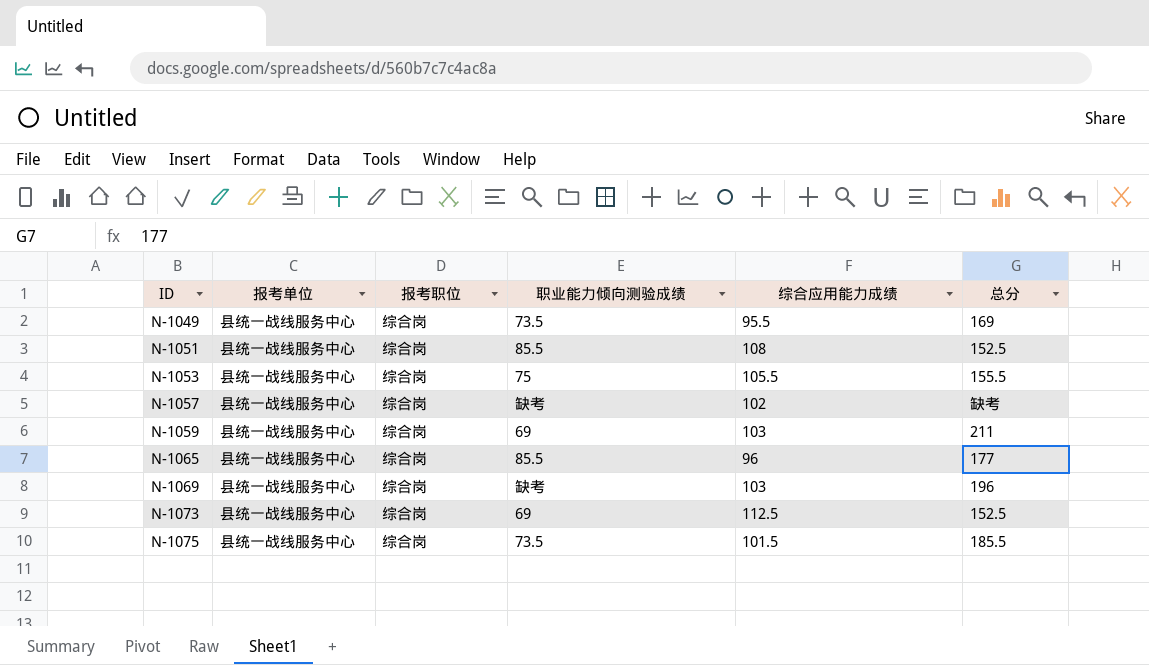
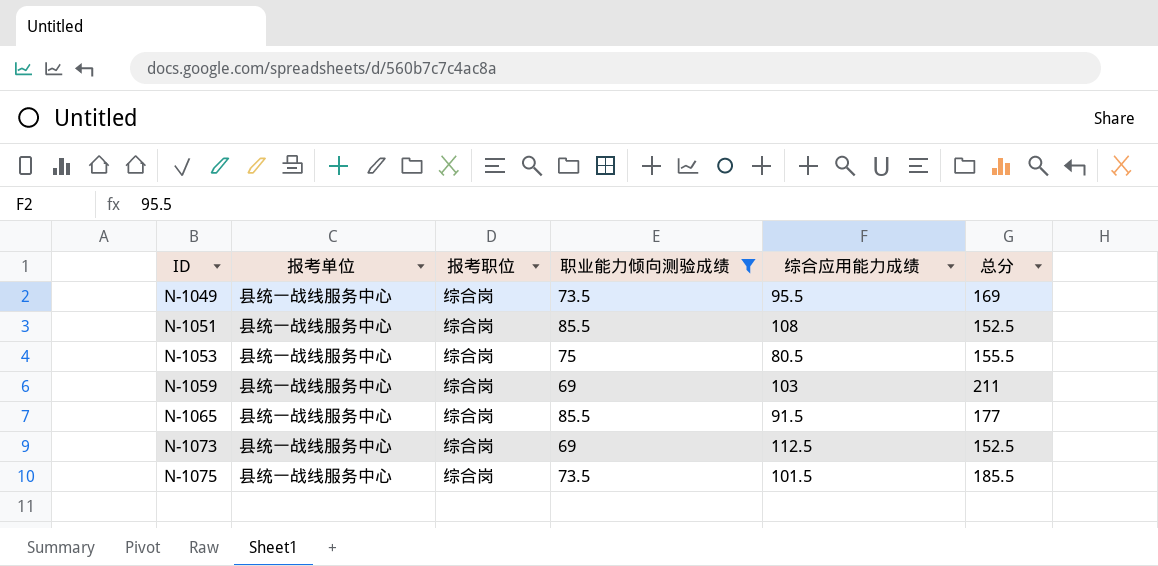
filter: none -> 职业能力倾向测验成绩 != 缺考
N-1053 | 综合应用能力成绩: 105.5 -> 80.5
N-1065 | 综合应用能力成绩: 96 -> 91.5

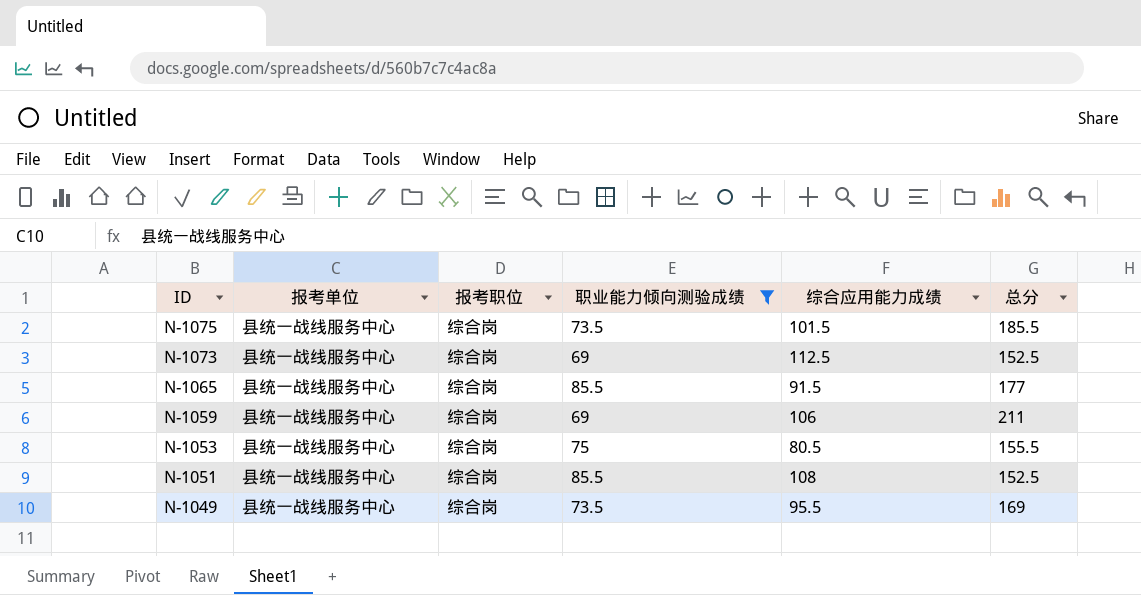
row order: ID ascending -> ID descending
N-1059 | 综合应用能力成绩: 103 -> 106

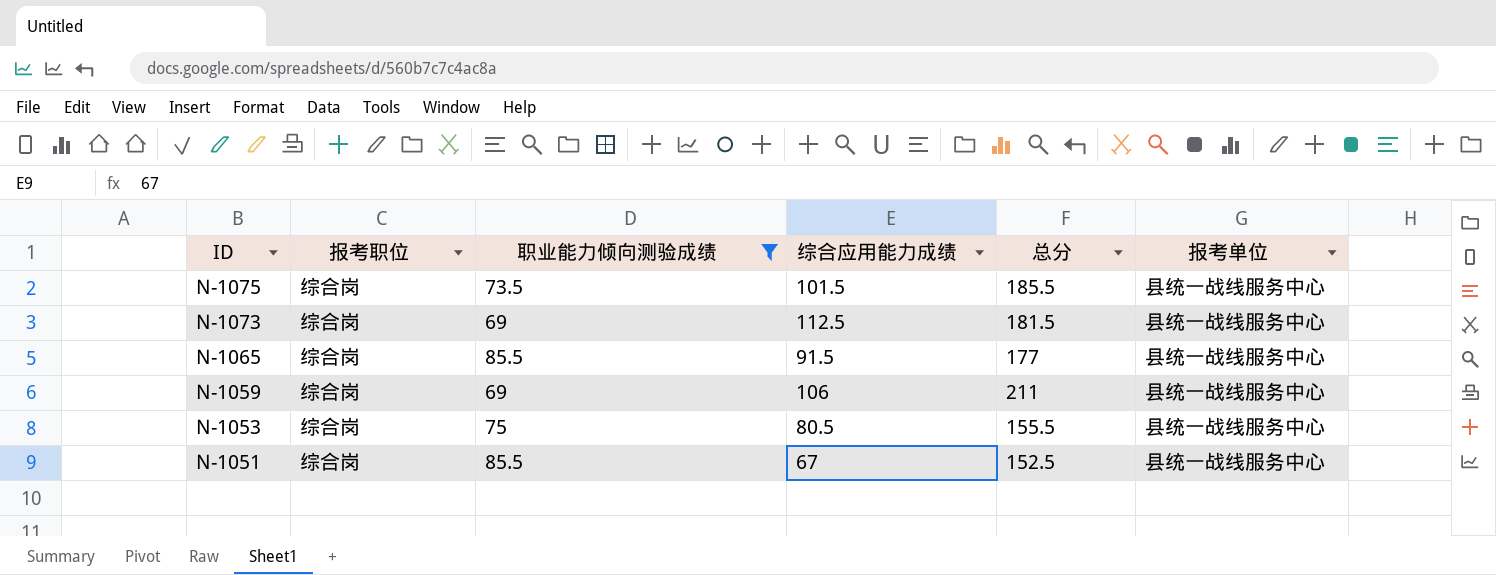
column 报考单位 | position: 2 -> 6
row N-1049: 县统一战线服务中心 | 综合岗 | 73.5 | 95.5 | 169 -> none
N-1073 | 总分: 152.5 -> 181.5
N-1051 | 综合应用能力成绩: 108 -> 67

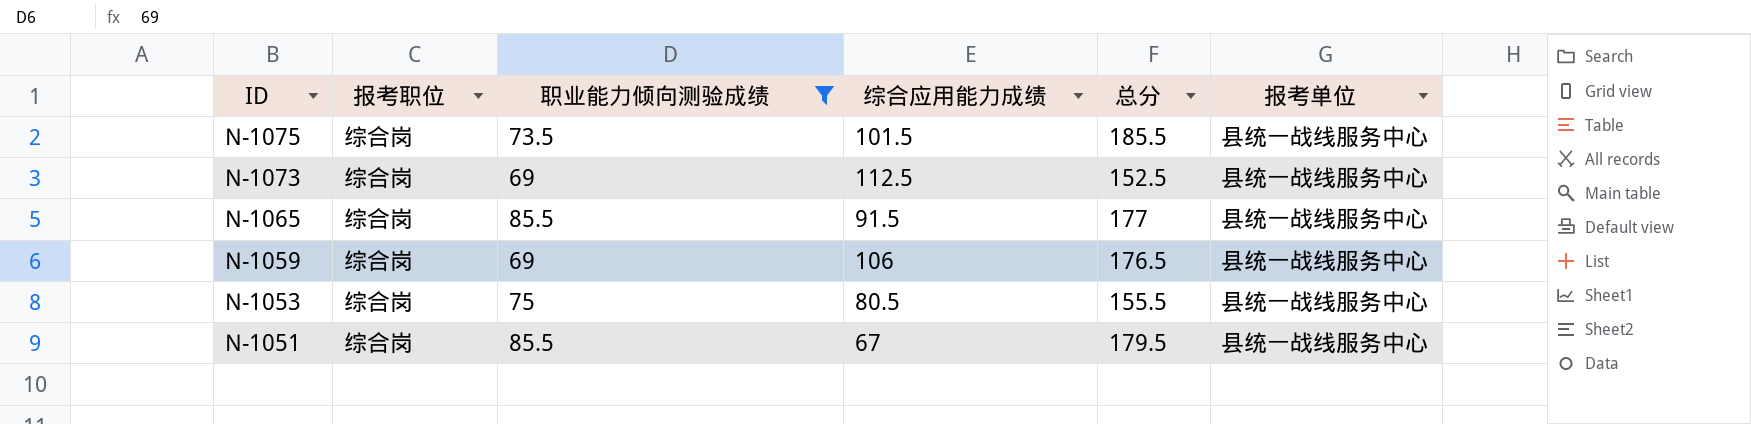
N-1073 | 总分: 181.5 -> 152.5
N-1059 | 总分: 211 -> 176.5
N-1051 | 总分: 152.5 -> 179.5

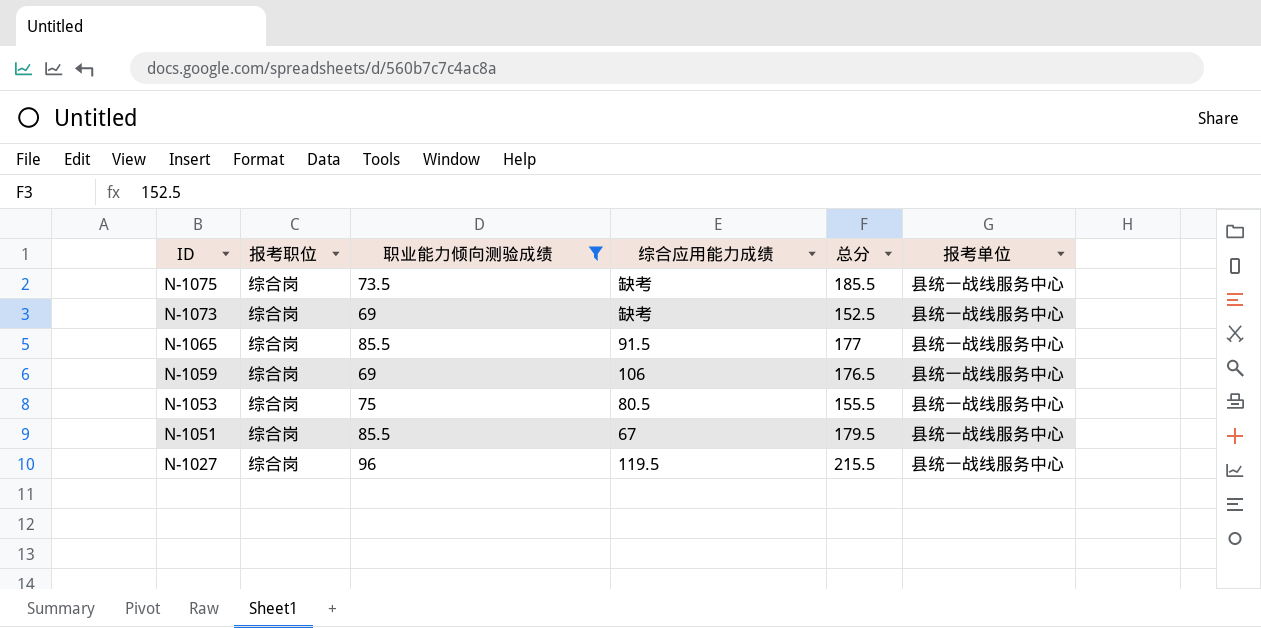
N-1075 | 综合应用能力成绩: 101.5 -> 缺考
N-1073 | 综合应用能力成绩: 112.5 -> 缺考
row N-1027: none -> 综合岗 | 96 | 119.5 | 215.5 | 县统一战线服务中心

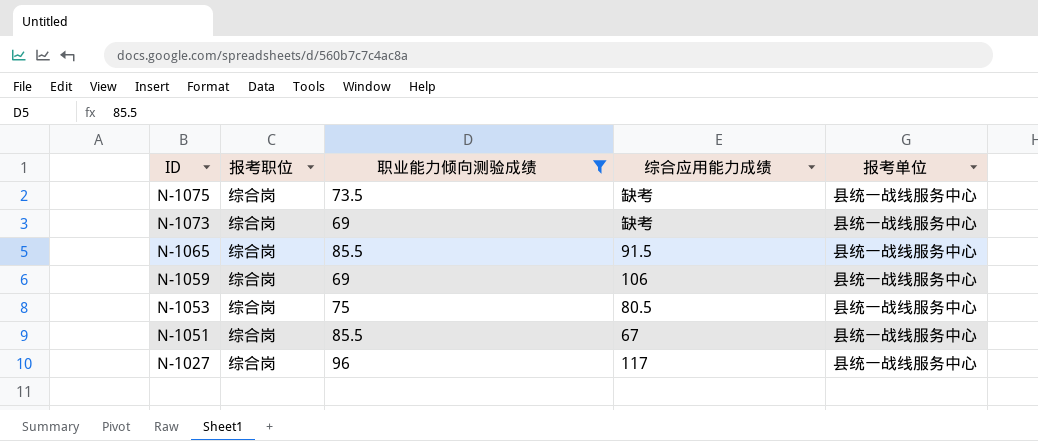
column 总分 | position: 5 -> none
N-1027 | 综合应用能力成绩: 119.5 -> 117

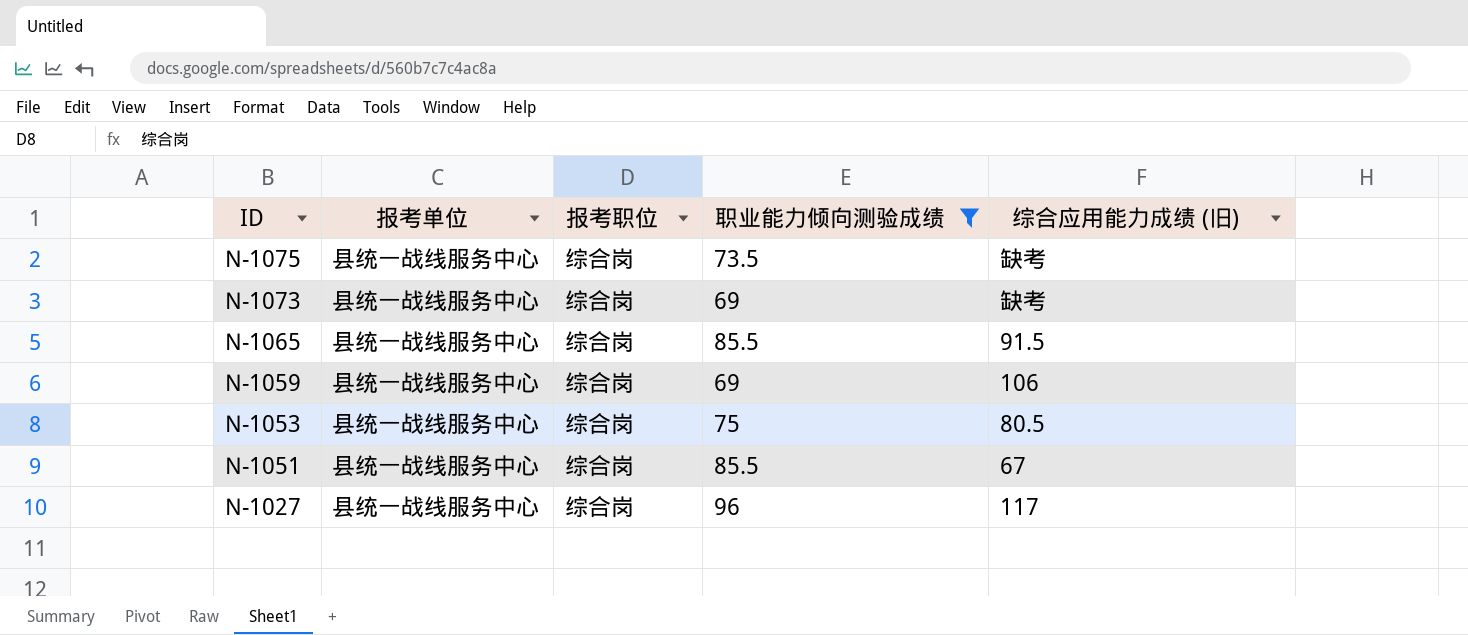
column 报考单位 | position: 5 -> 2
column name: 综合应用能力成绩 -> 综合应用能力成绩 (旧)

